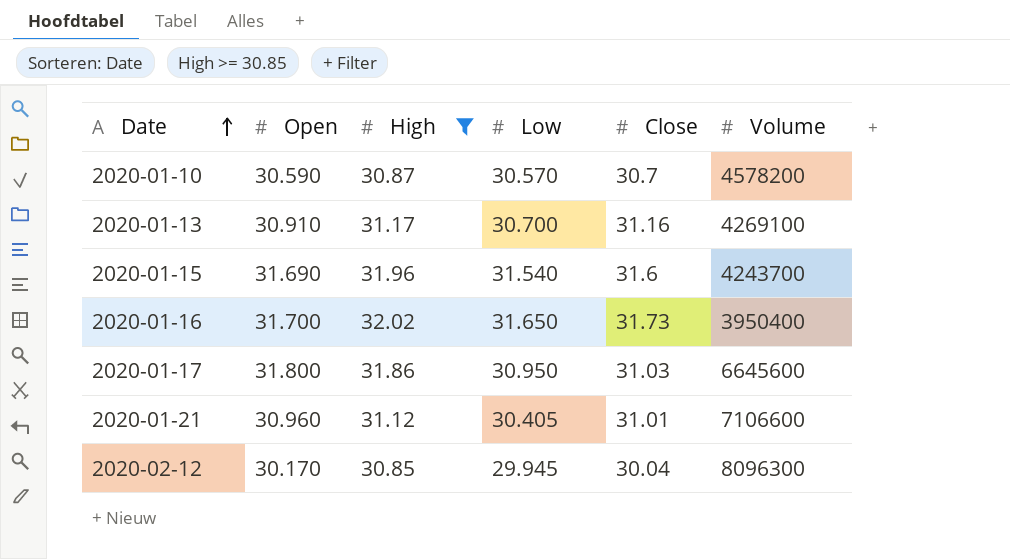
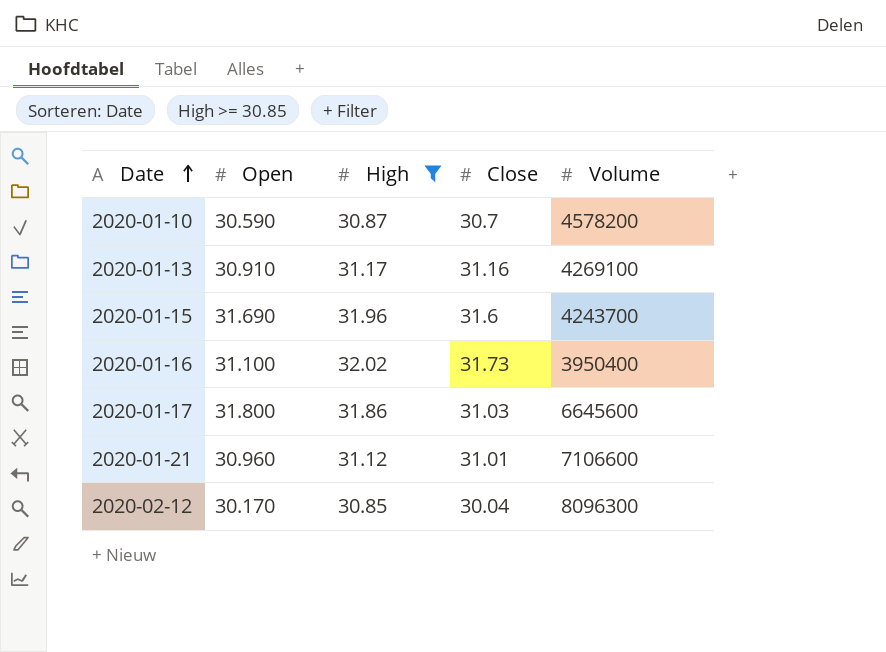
column Low | position: 4 -> none
2020-01-16 | Open: 31.700 -> 31.100

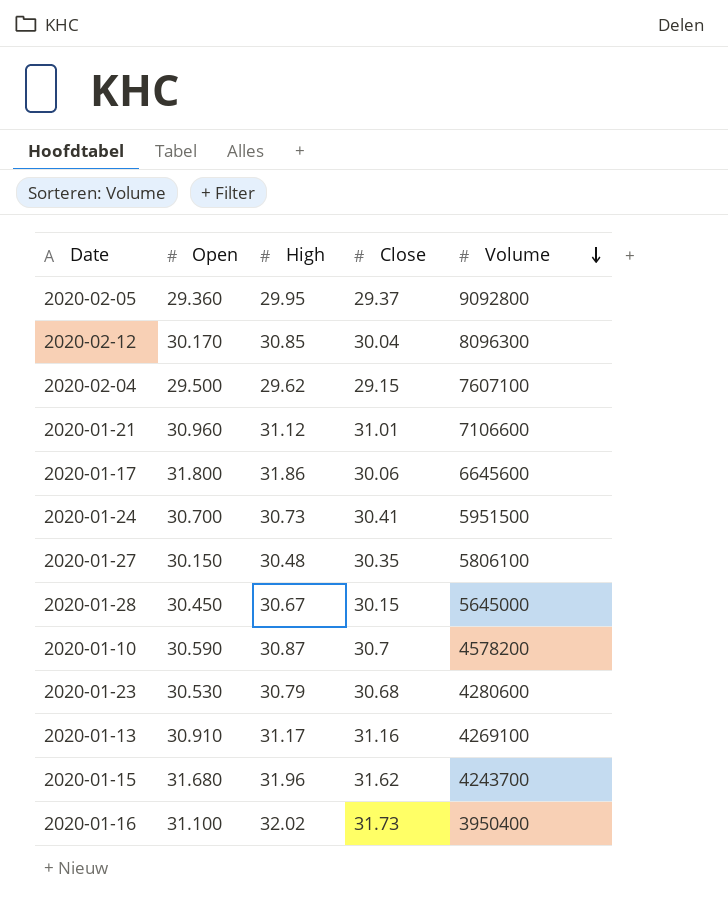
filter: High >= 30.85 -> none
row order: Date ascending -> Volume descending
2020-01-17 | Close: 31.03 -> 30.06
2020-01-15 | Open: 31.690 -> 31.680
2020-01-15 | Close: 31.6 -> 31.62

